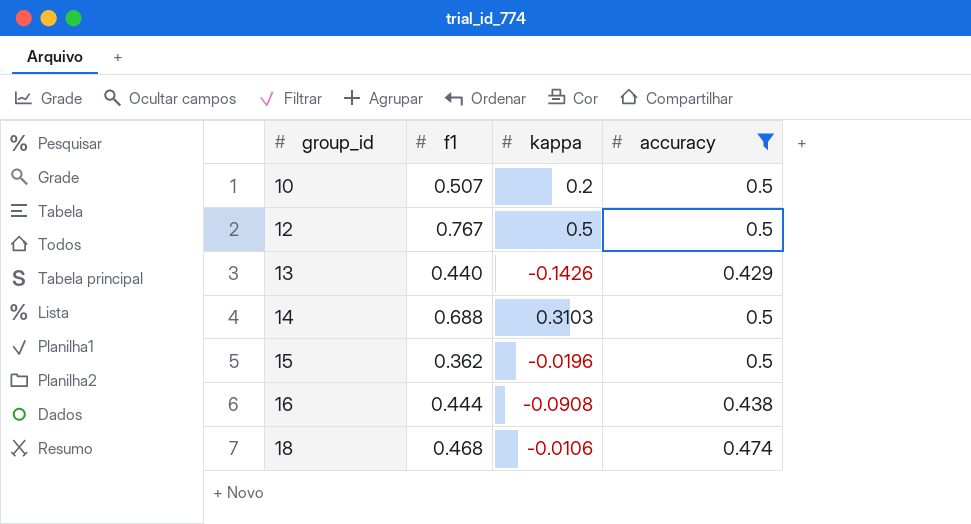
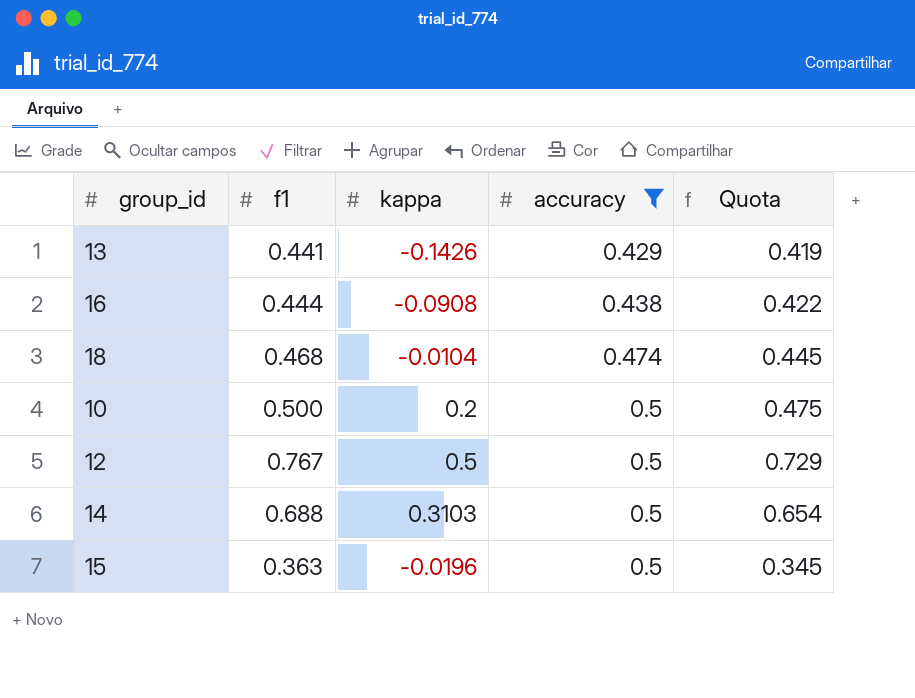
row order: group_id ascending -> accuracy ascending
column Quota | formula: none -> [f1] * 0.95
13 | f1: 0.440 -> 0.441
18 | kappa: -0.0106 -> -0.0104
10 | f1: 0.507 -> 0.500
15 | f1: 0.362 -> 0.363

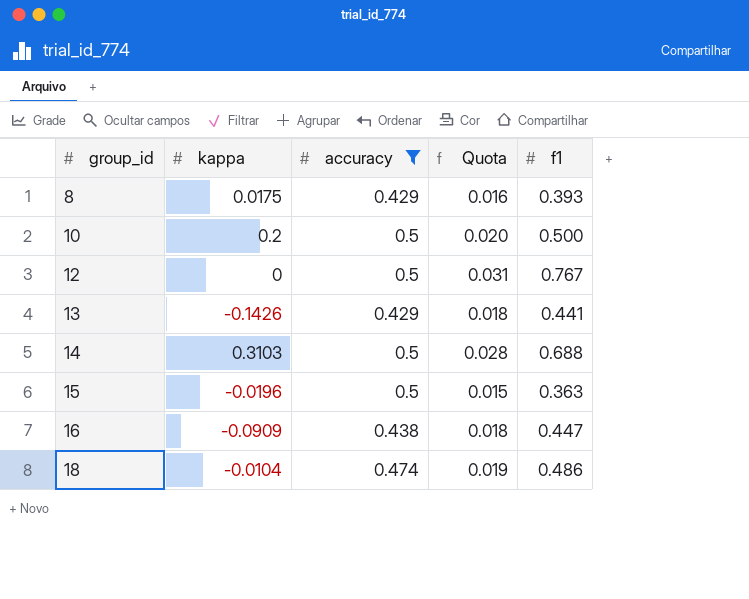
row order: accuracy ascending -> group_id ascending
column Quota | formula: [f1] * 0.95 -> [f1] * 0.04
column f1 | position: 2 -> 5
row 8: none -> 0.0175 | 0.429 | 0.016 | 0.393
12 | kappa: 0.5 -> 0
16 | kappa: -0.0908 -> -0.0909
16 | f1: 0.444 -> 0.447
18 | f1: 0.468 -> 0.486

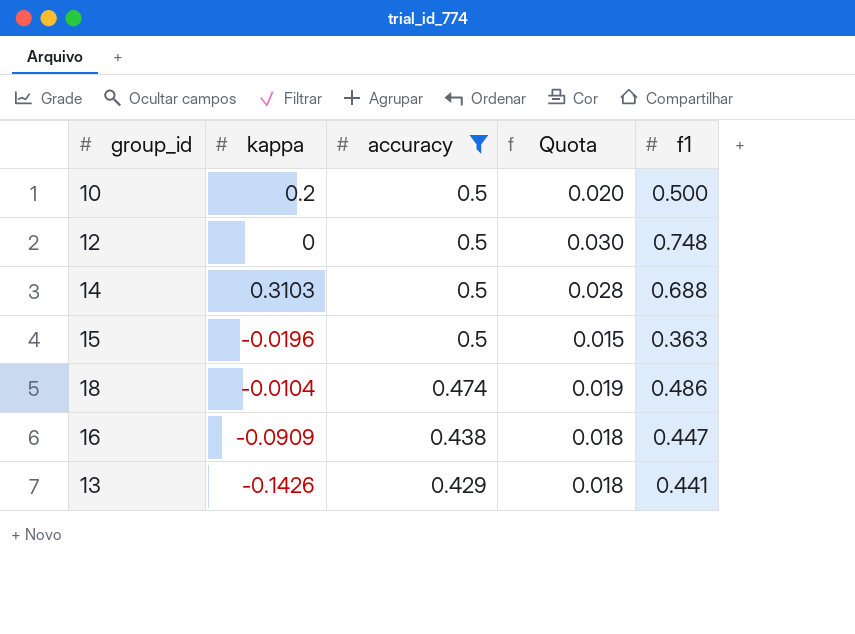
row order: group_id ascending -> accuracy descending
row 8: 0.0175 | 0.429 | 0.016 | 0.393 -> none
12 | Quota: 0.031 -> 0.030
12 | f1: 0.767 -> 0.748

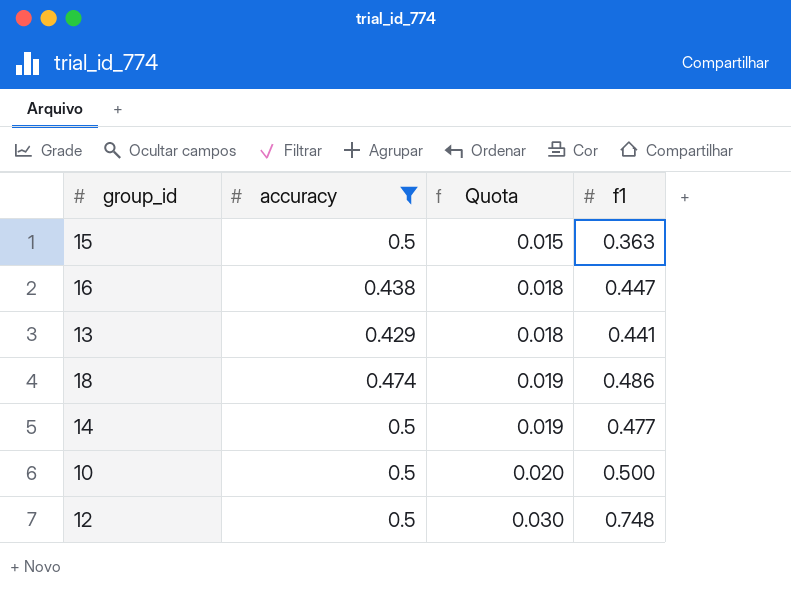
row order: accuracy descending -> Quota ascending
column kappa | position: 2 -> none
14 | Quota: 0.028 -> 0.019
14 | f1: 0.688 -> 0.477

